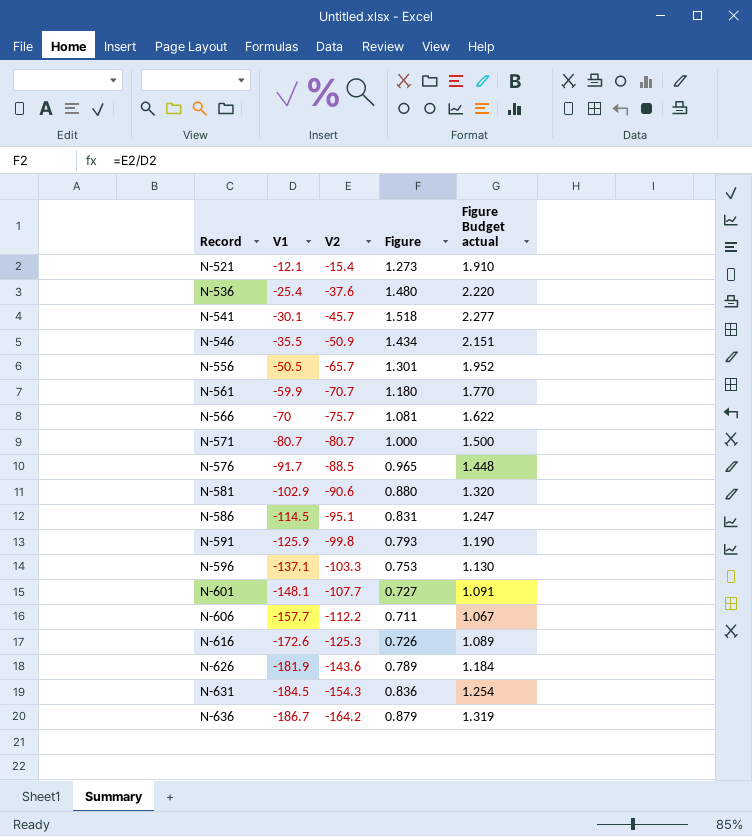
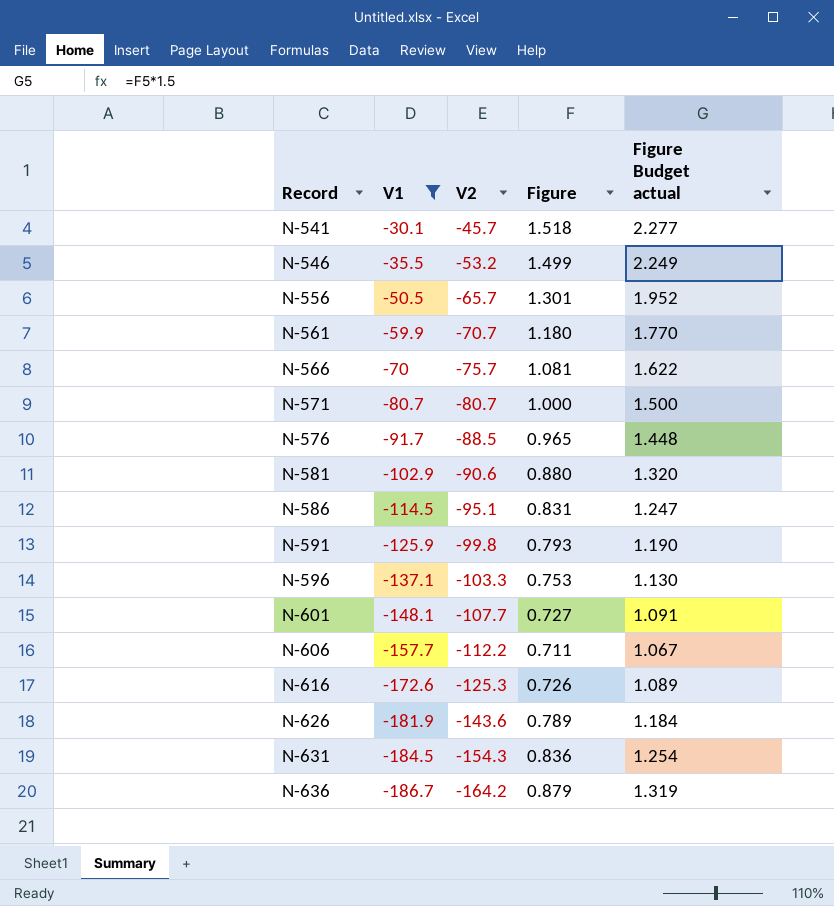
filter: none -> V1 <= -30.1
N-546 | V2: -50.9 -> -53.2
N-546 | Figure: 1.434 -> 1.499
N-546 | Figure Budget actual: 2.151 -> 2.249

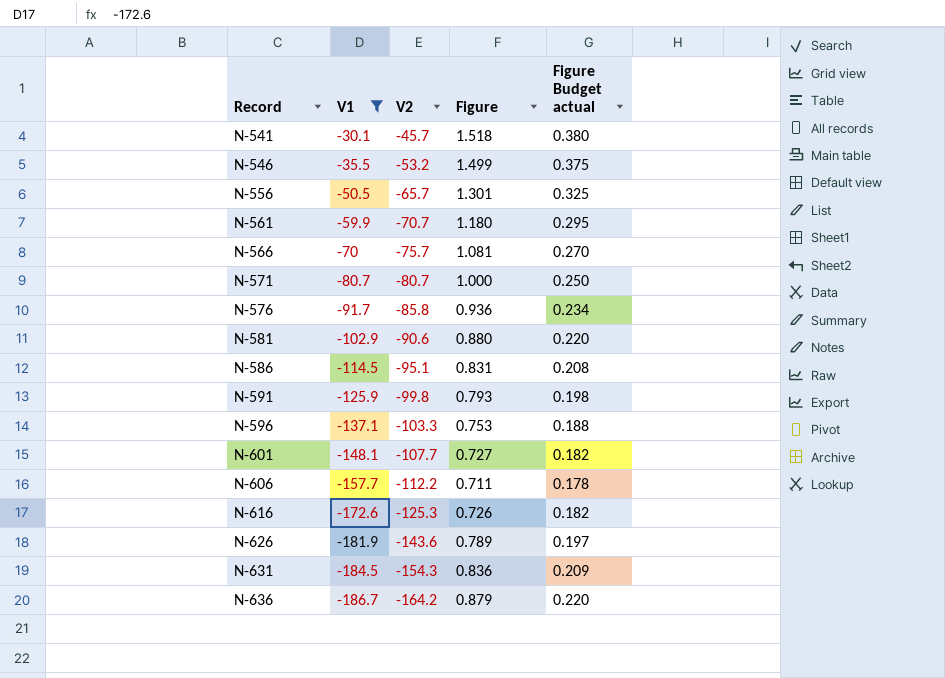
column Figure Budget actual | formula: [Figure] * 1.5 -> [Figure] * 0.25
N-576 | V2: -88.5 -> -85.8
N-576 | Figure: 0.965 -> 0.936

